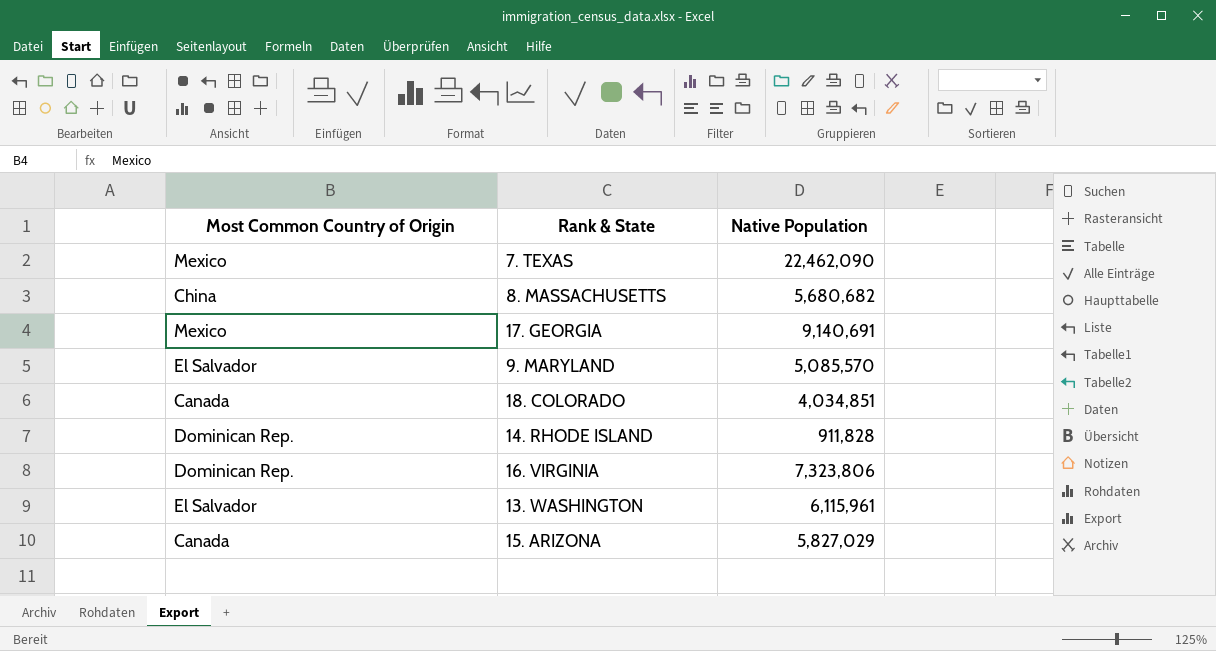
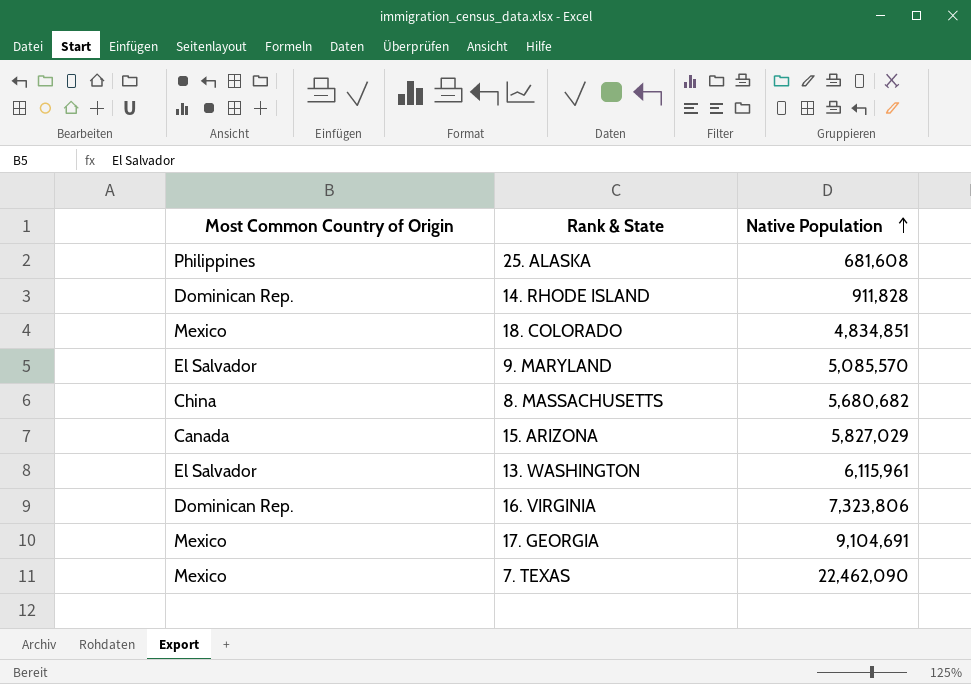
row order: none -> Native Population ascending
row 25. ALASKA: none -> Philippines | 681,608
18. COLORADO | Most Common Country of Origin: Canada -> Mexico
18. COLORADO | Native Population: 4,034,851 -> 4,834,851
17. GEORGIA | Native Population: 9,140,691 -> 9,104,691

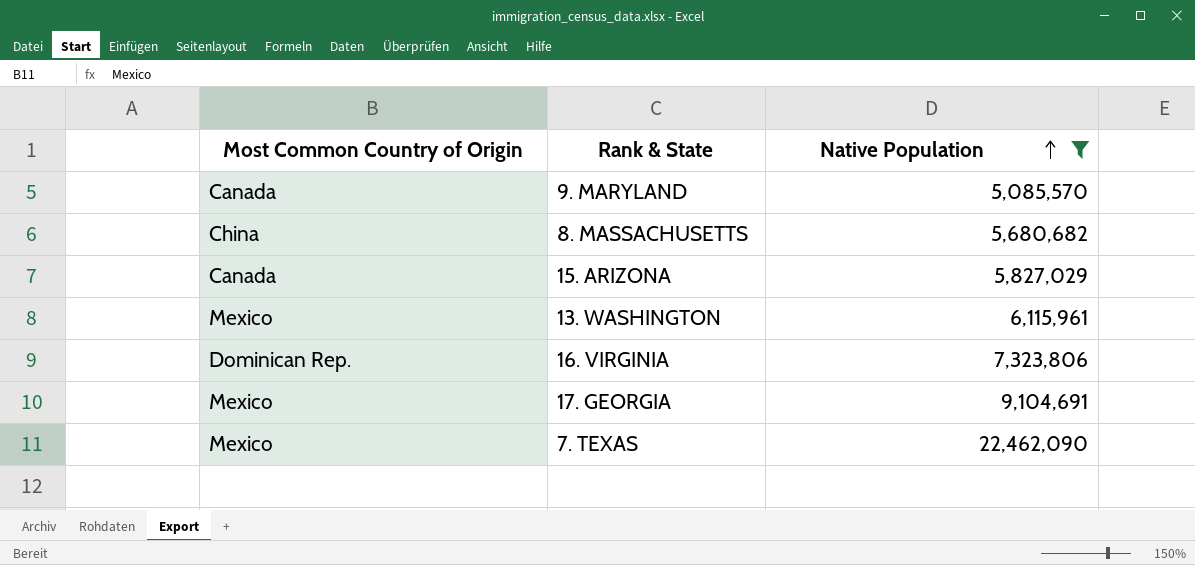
filter: none -> Native Population >= 5,085,570
9. MARYLAND | Most Common Country of Origin: El Salvador -> Canada
13. WASHINGTON | Most Common Country of Origin: El Salvador -> Mexico

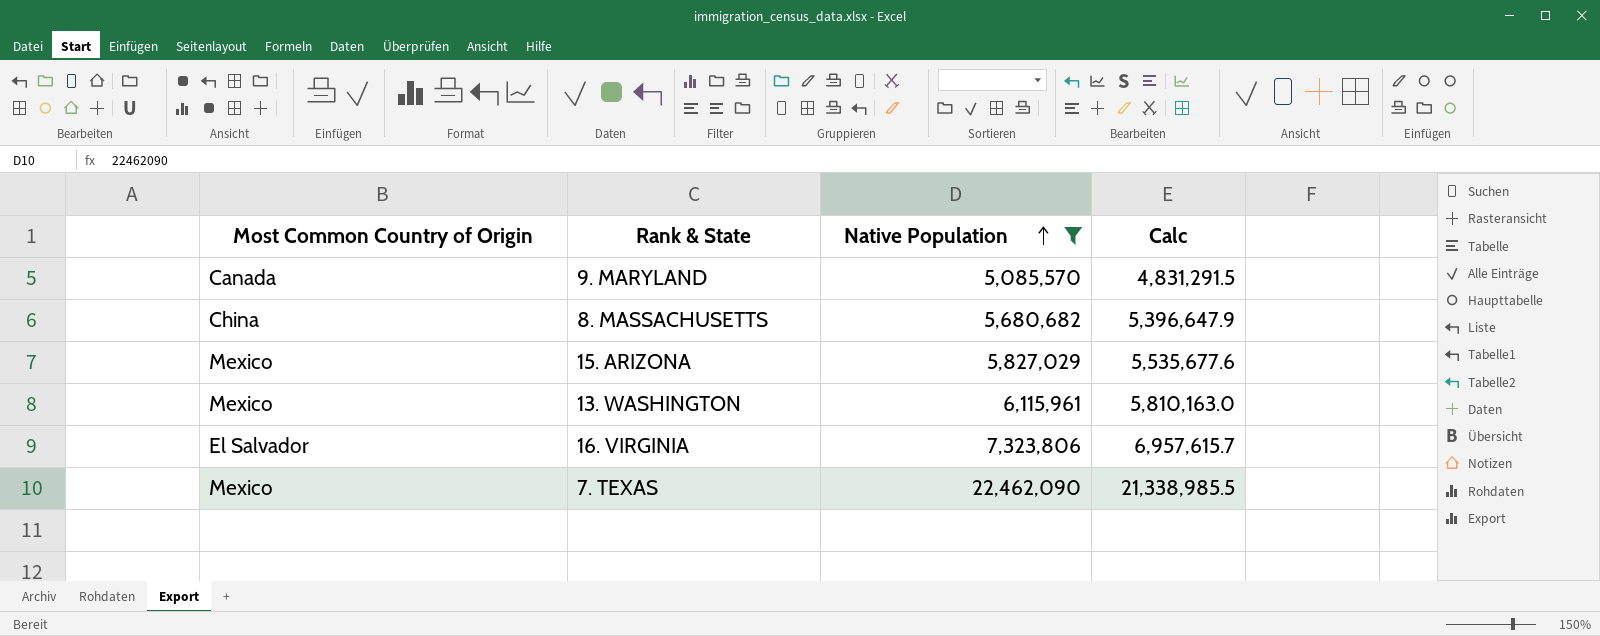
column Calc | formula: none -> [Native Population] * 0.95
row 17. GEORGIA: Mexico | 9,104,691 -> none
15. ARIZONA | Most Common Country of Origin: Canada -> Mexico
16. VIRGINIA | Most Common Country of Origin: Dominican Rep. -> El Salvador

